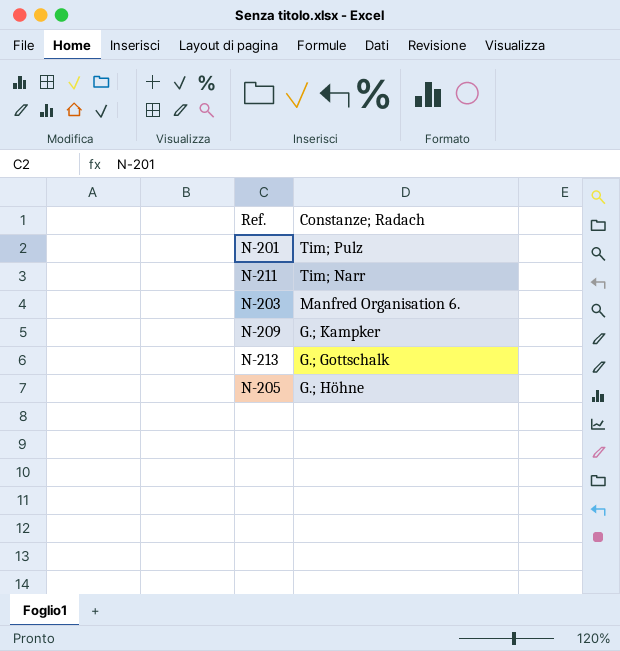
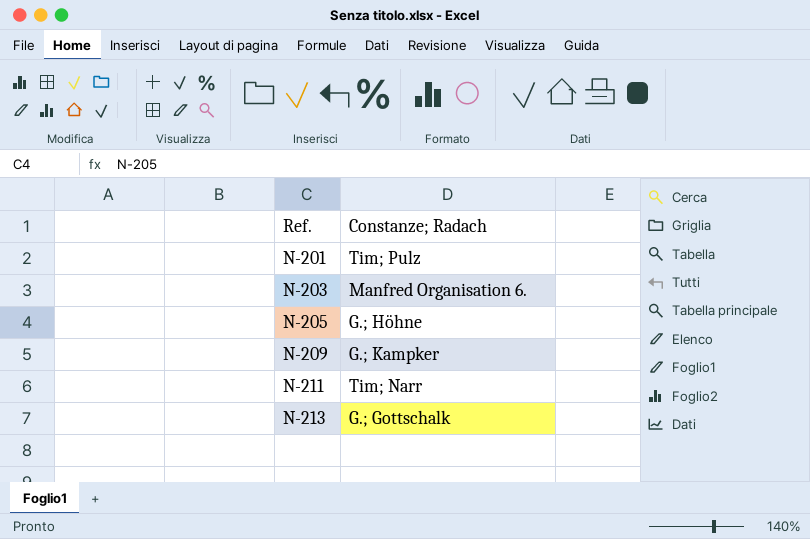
row order: none -> Ref. ascending

